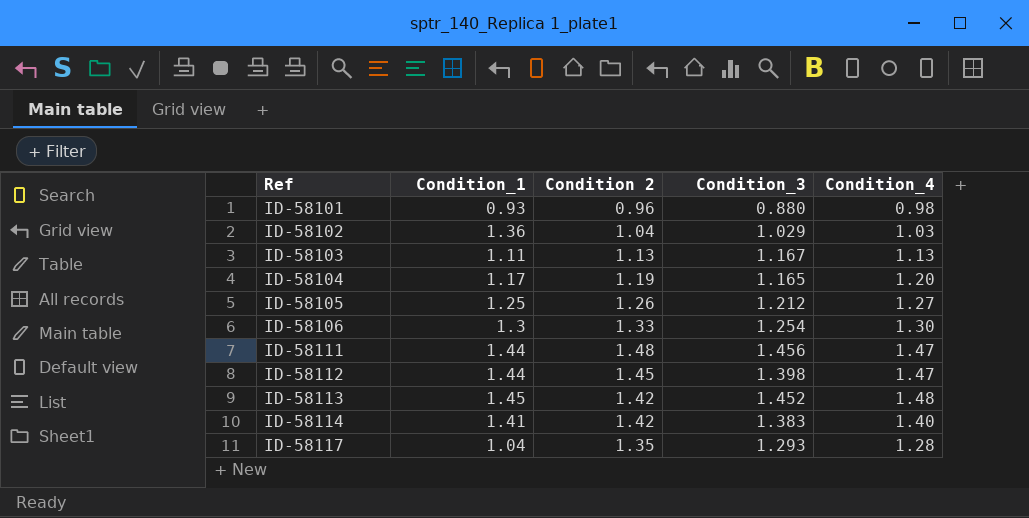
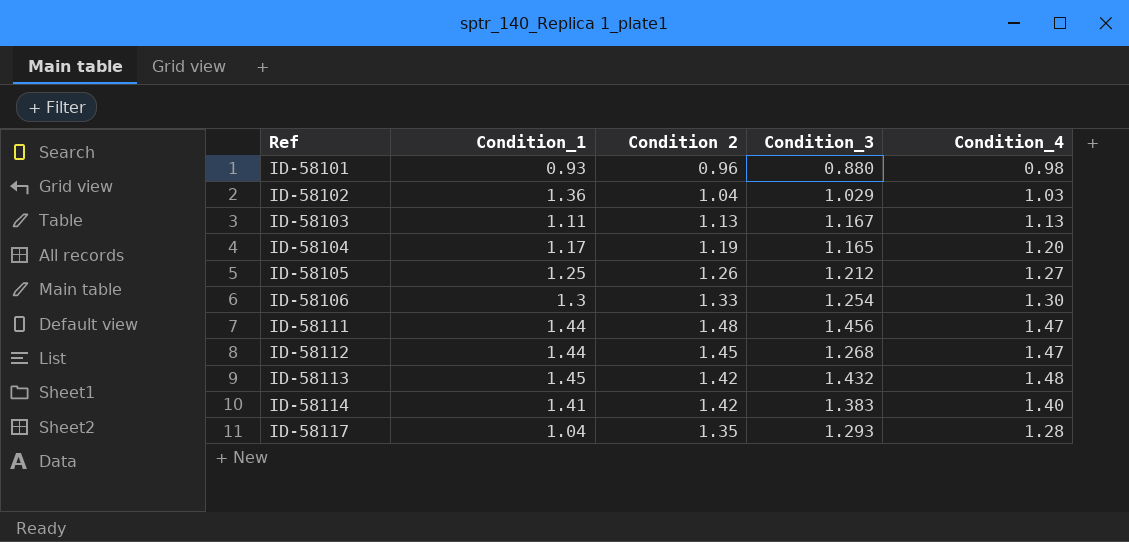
ID-58112 | Condition_3: 1.398 -> 1.268
ID-58113 | Condition_3: 1.452 -> 1.432

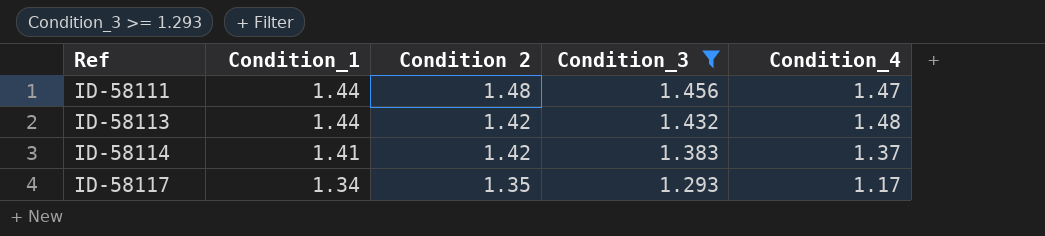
filter: none -> Condition_3 >= 1.293
ID-58113 | Condition_1: 1.45 -> 1.44
ID-58114 | Condition_4: 1.40 -> 1.37
ID-58117 | Condition_1: 1.04 -> 1.34
ID-58117 | Condition_4: 1.28 -> 1.17

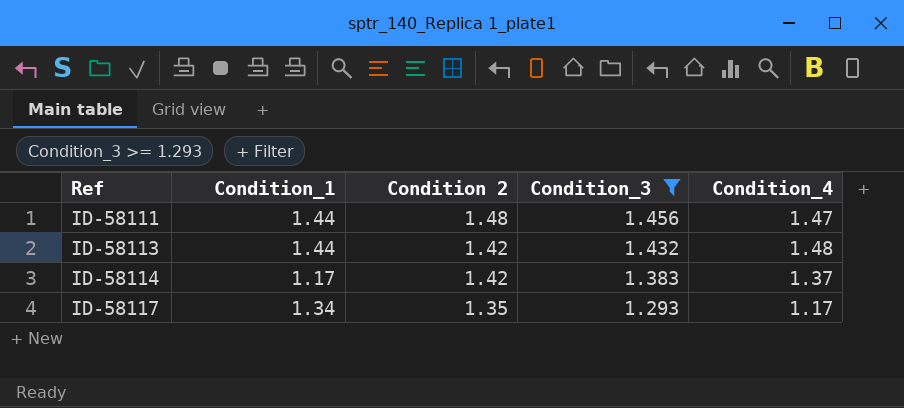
ID-58114 | Condition_1: 1.41 -> 1.17

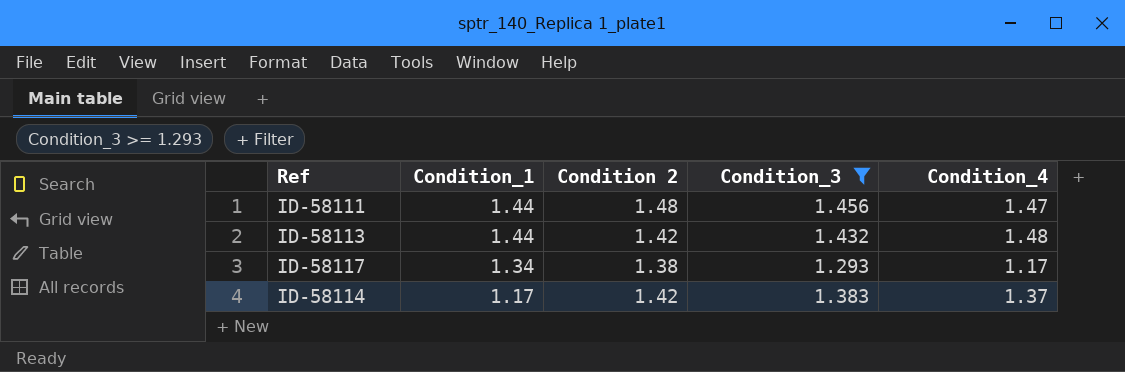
row order: Ref ascending -> Condition_1 descending
ID-58117 | Condition 2: 1.35 -> 1.38

